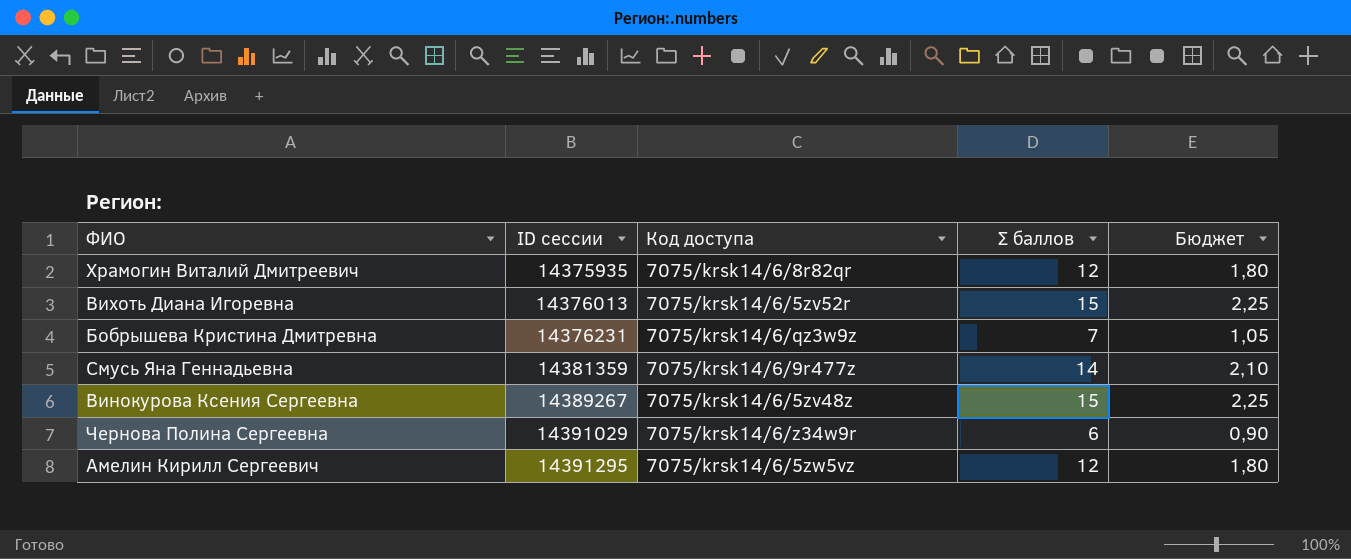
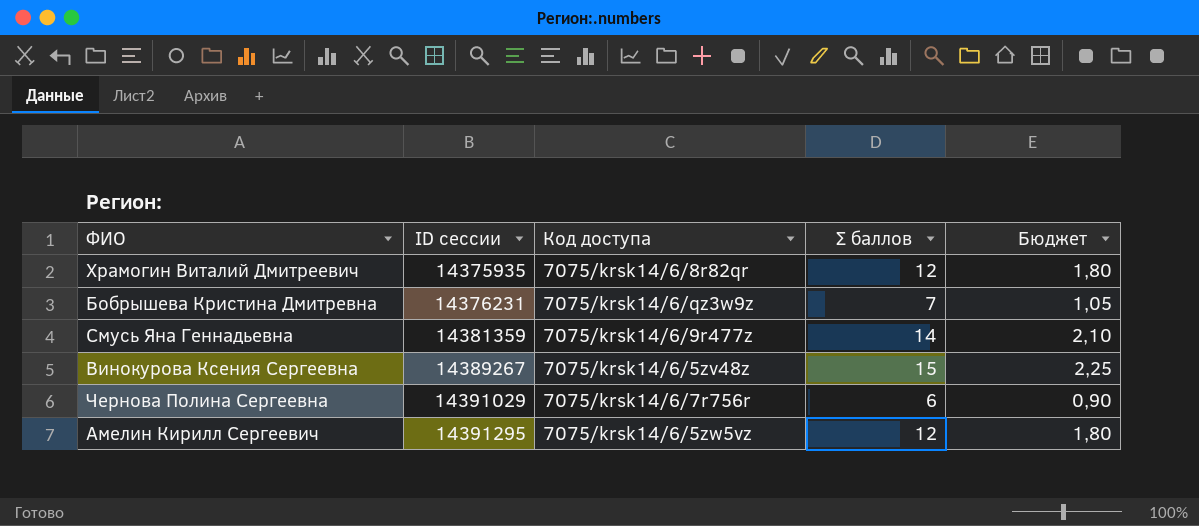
row Вихоть Диана Игоревна: 14376013 | 7075/krsk14/6/5zv52r | 15 | 2,25 -> none
Чернова Полина Сергеевна | Код доступа: 7075/krsk14/6/z34w9r -> 7075/krsk14/6/7r756r

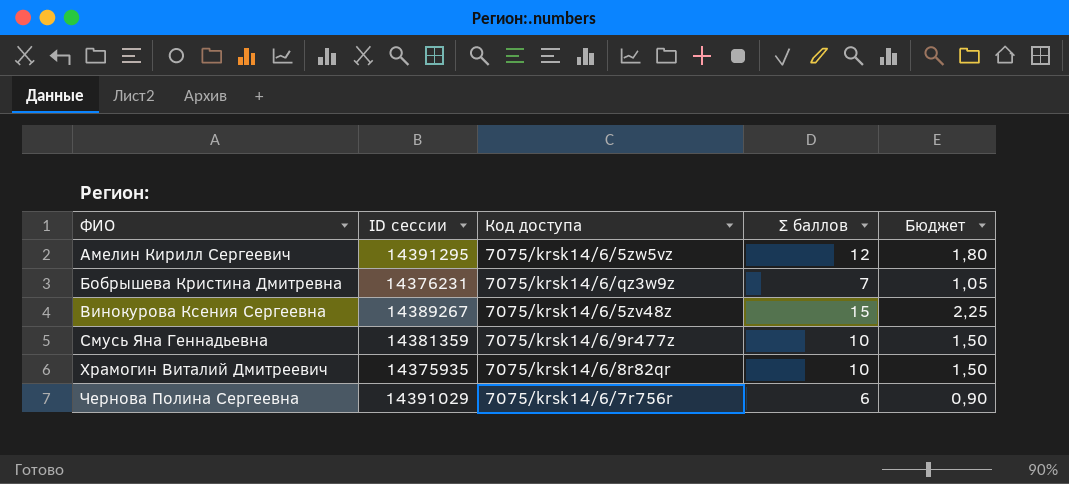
row order: ID сессии ascending -> ФИО ascending
Смусь Яна Геннадьевна | Σ баллов: 14 -> 10
Смусь Яна Геннадьевна | Бюджет: 2,10 -> 1,50
Храмогин Виталий Дмитреевич | Σ баллов: 12 -> 10
Храмогин Виталий Дмитреевич | Бюджет: 1,80 -> 1,50

